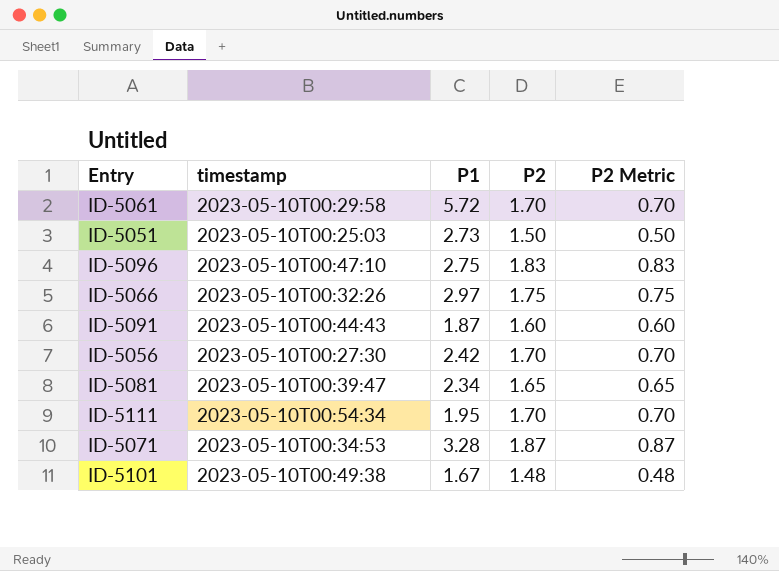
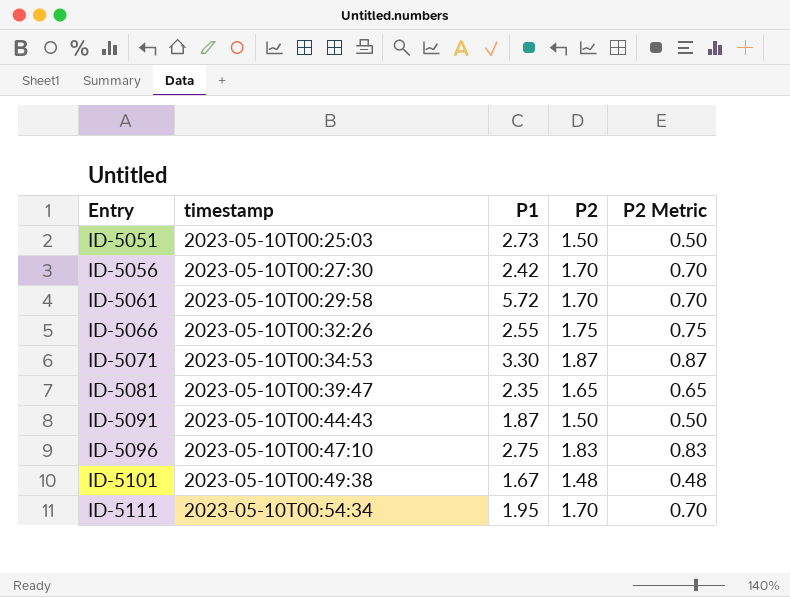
row order: none -> Entry ascending
ID-5066 | P1: 2.97 -> 2.55
ID-5071 | P1: 3.28 -> 3.30
ID-5081 | P1: 2.34 -> 2.35
ID-5091 | P2: 1.60 -> 1.50
ID-5091 | P2 Metric: 0.60 -> 0.50

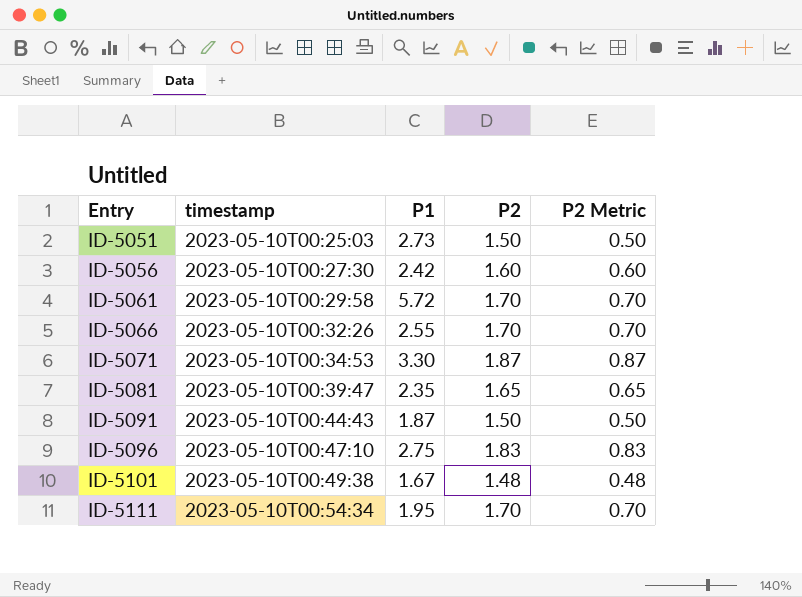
ID-5056 | P2: 1.70 -> 1.60
ID-5056 | P2 Metric: 0.70 -> 0.60
ID-5066 | P2: 1.75 -> 1.70
ID-5066 | P2 Metric: 0.75 -> 0.70

